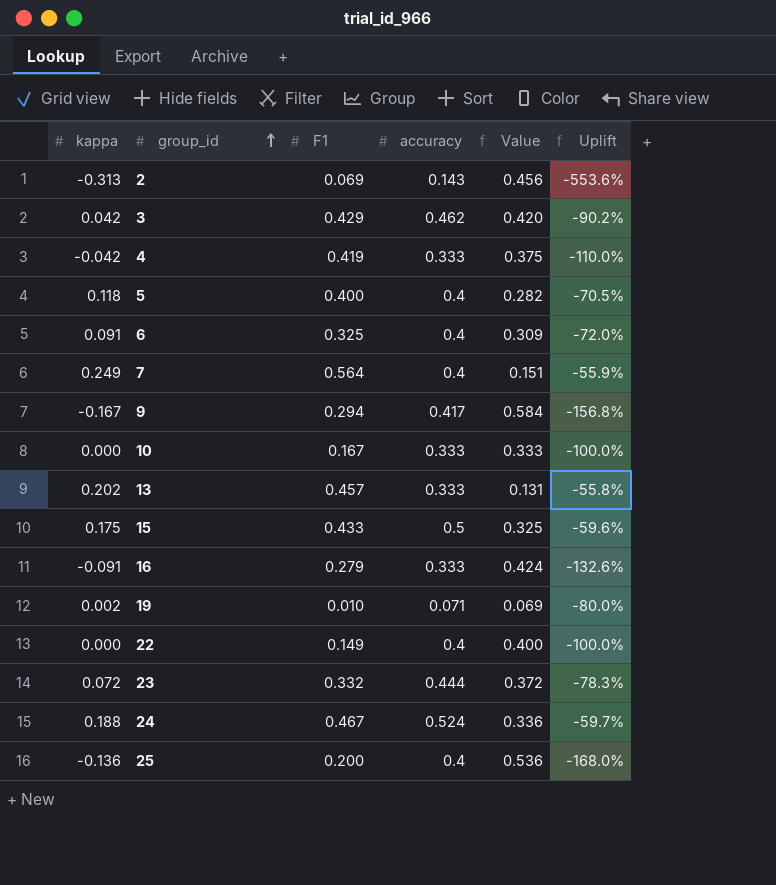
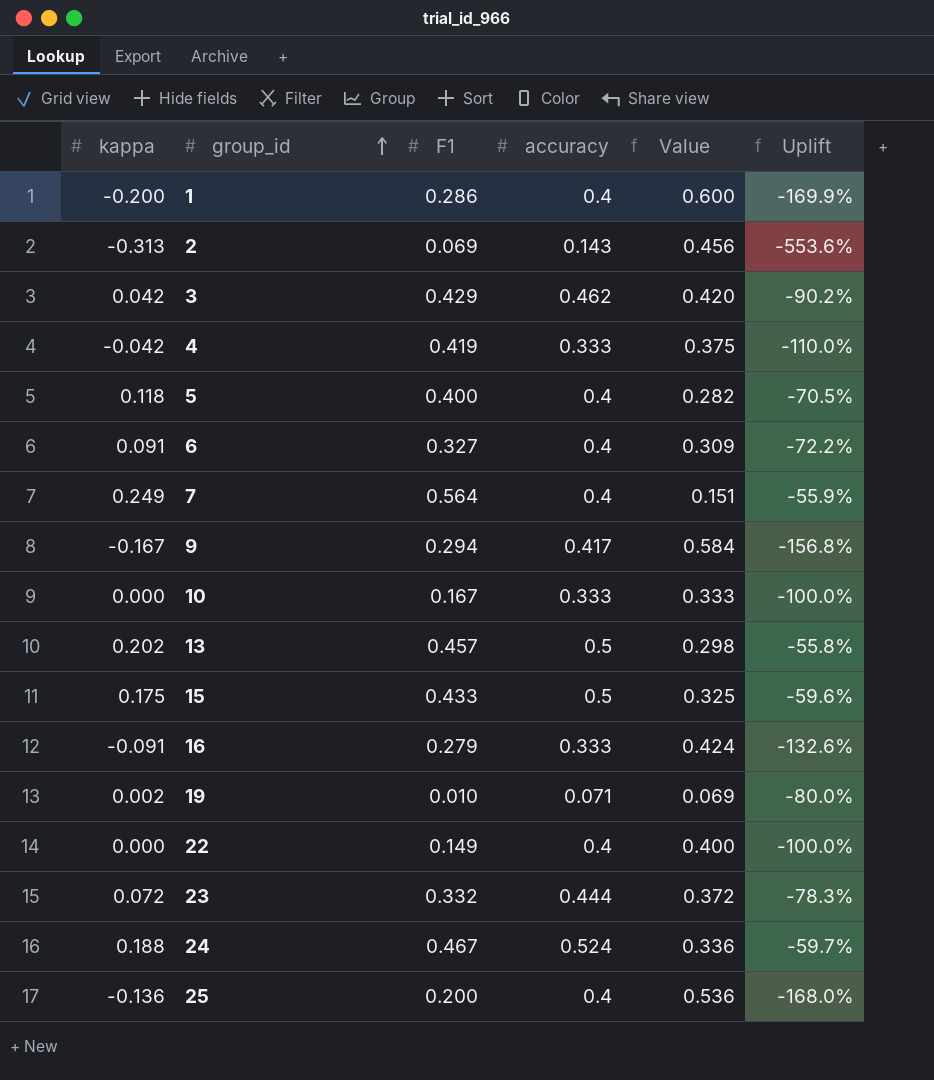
row 1: none -> -0.200 | 0.286 | 0.4 | 0.600 | -169.9%
6 | F1: 0.325 -> 0.327
6 | Uplift: -72.0% -> -72.2%
13 | accuracy: 0.333 -> 0.5
13 | Value: 0.131 -> 0.298

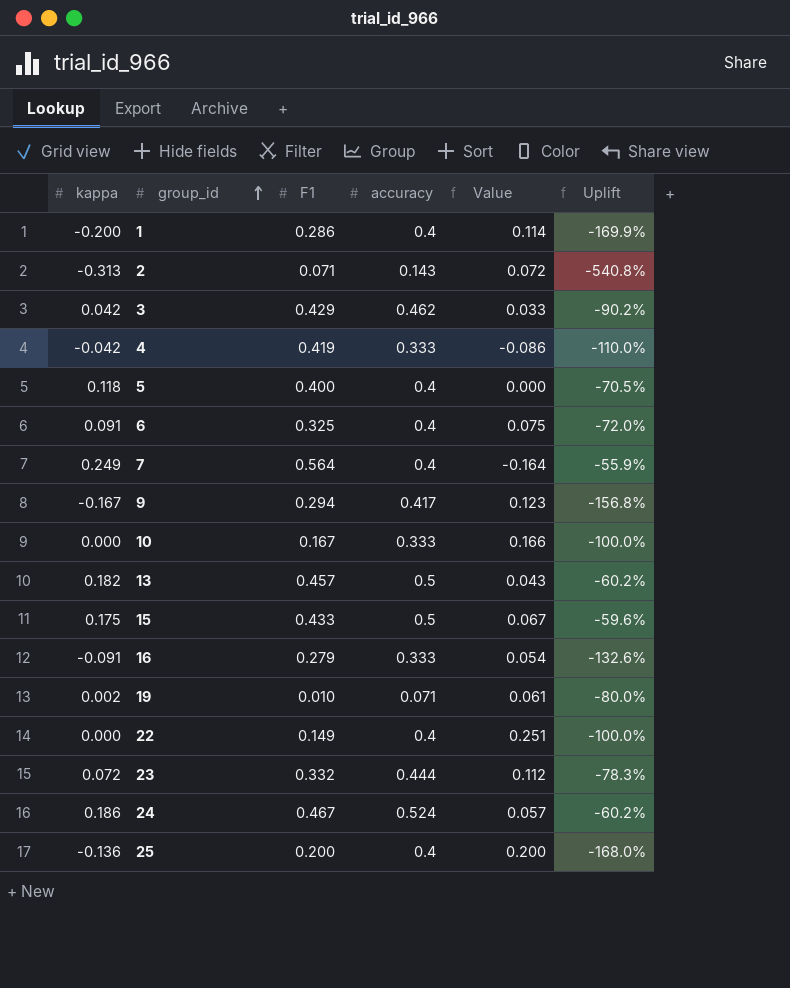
column Value | formula: [accuracy] - [kappa] -> [accuracy] - [F1]
2 | F1: 0.069 -> 0.071
2 | Uplift: -553.6% -> -540.8%
6 | F1: 0.327 -> 0.325
6 | Uplift: -72.2% -> -72.0%
13 | kappa: 0.202 -> 0.182
13 | Uplift: -55.8% -> -60.2%
24 | kappa: 0.188 -> 0.186
24 | Uplift: -59.7% -> -60.2%

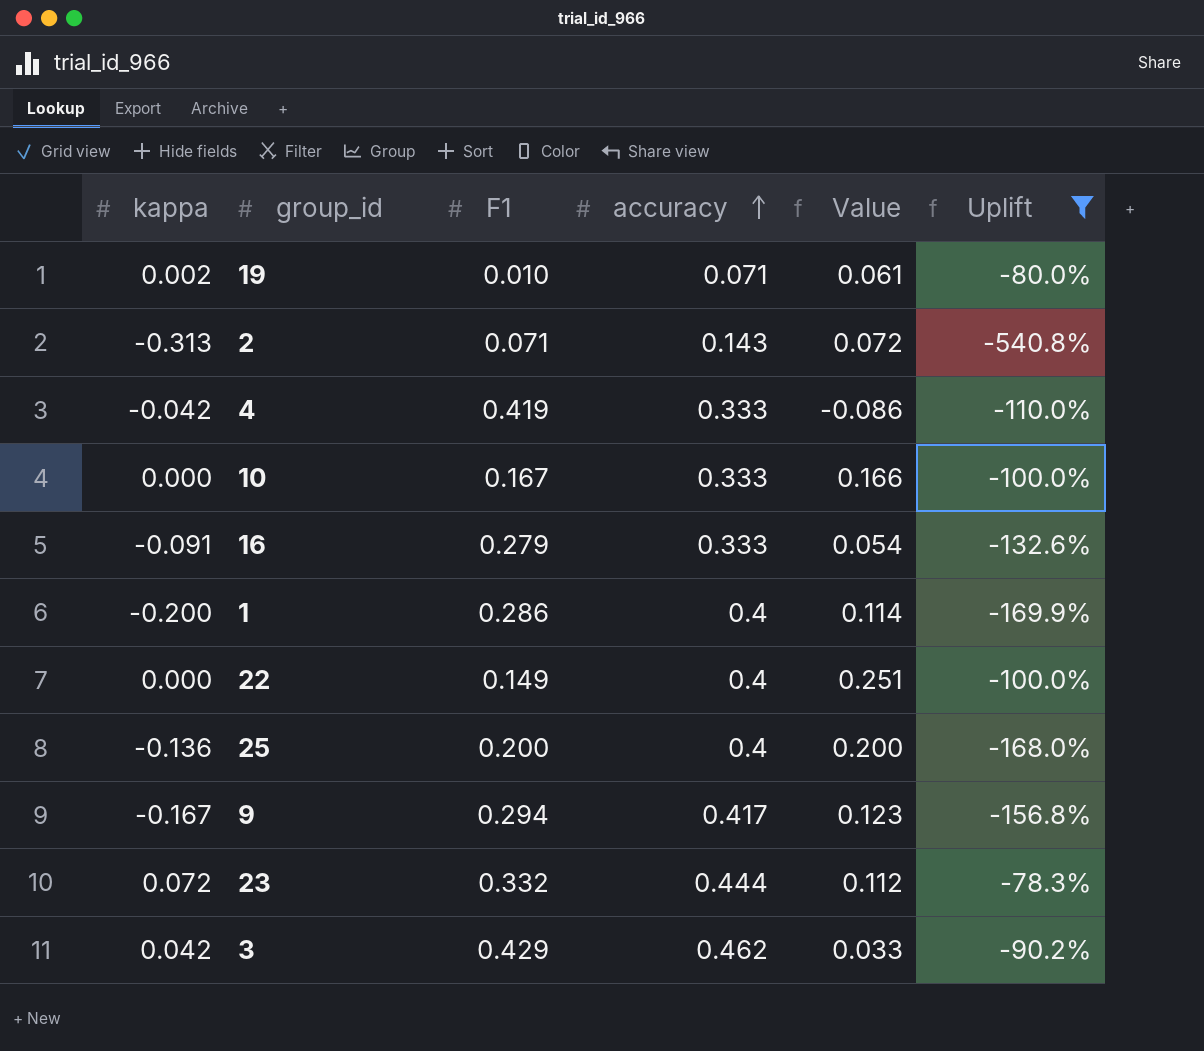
filter: none -> Uplift <= -78.3%
row order: group_id ascending -> accuracy ascending

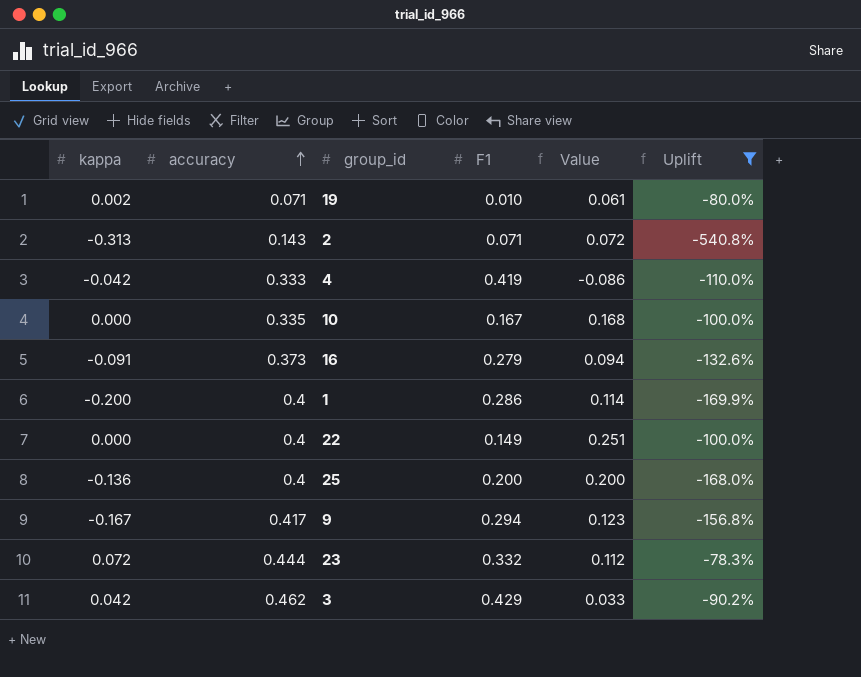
column accuracy | position: 4 -> 2
10 | accuracy: 0.333 -> 0.335
10 | Value: 0.166 -> 0.168
16 | accuracy: 0.333 -> 0.373
16 | Value: 0.054 -> 0.094

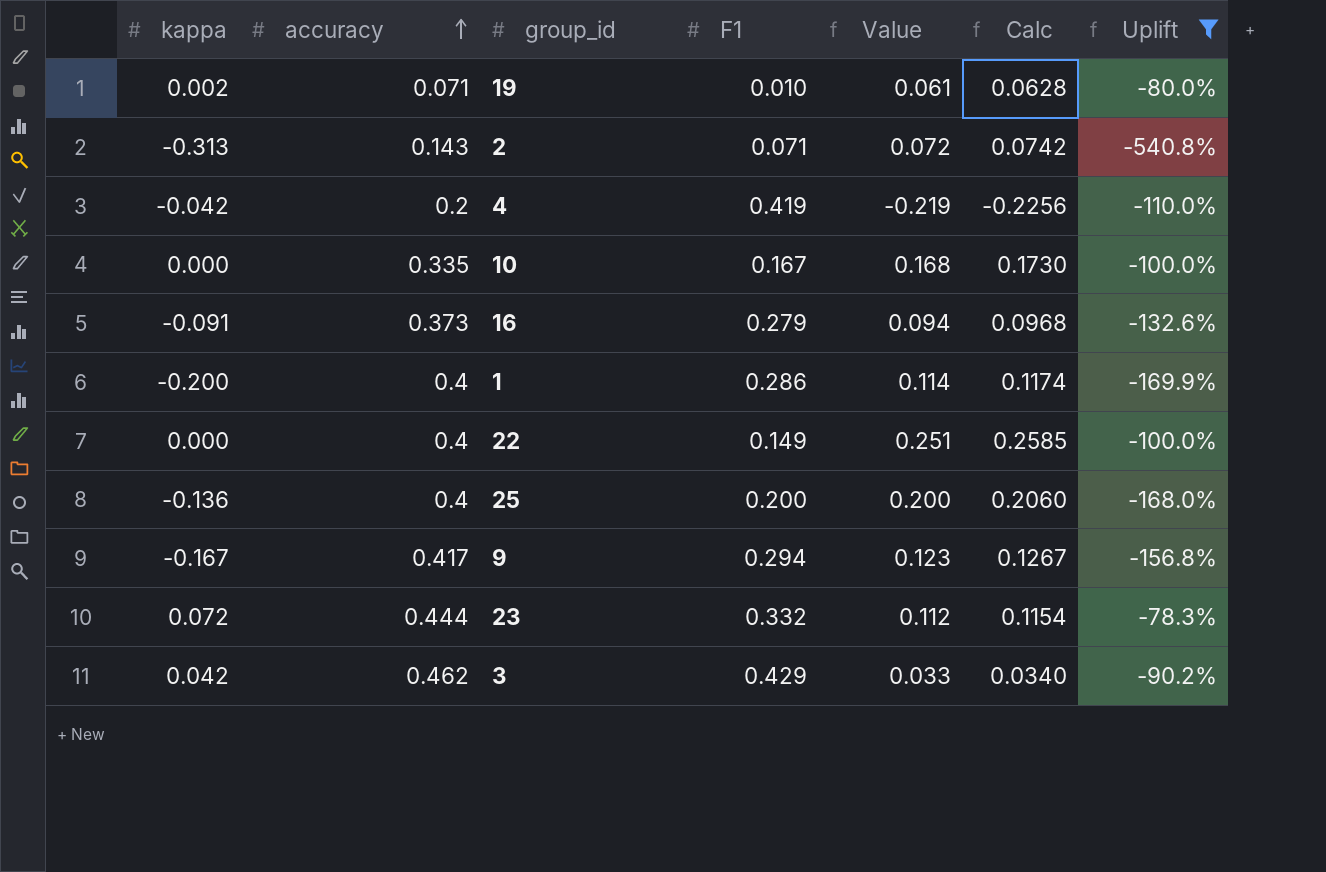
column Calc | formula: none -> [Value] * 1.03
4 | accuracy: 0.333 -> 0.2
4 | Value: -0.086 -> -0.219

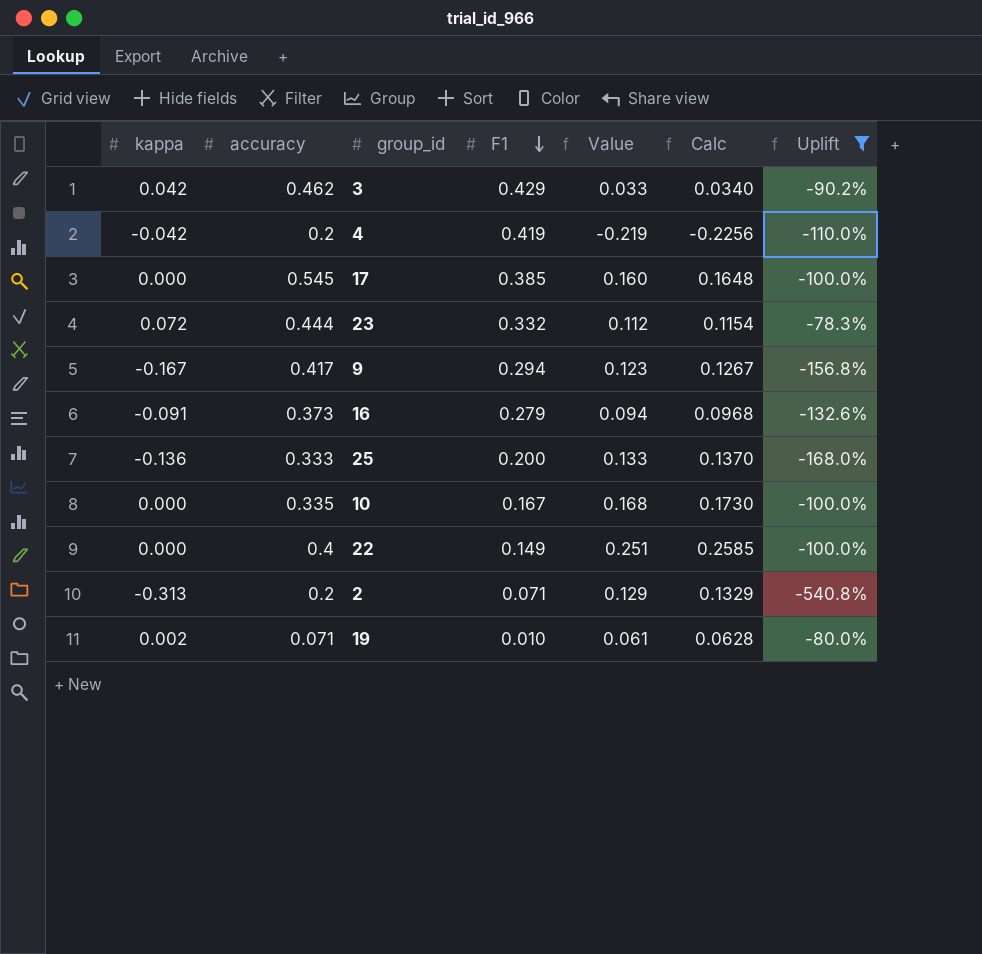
row order: accuracy ascending -> F1 descending
row 1: -0.200 | 0.4 | 0.286 | 0.114 | 0.1174 | -169.9% -> none
row 17: none -> 0.000 | 0.545 | 0.385 | 0.160 | 0.1648 | -100.0%
25 | accuracy: 0.4 -> 0.333
25 | Value: 0.200 -> 0.133
25 | Calc: 0.2060 -> 0.1370
2 | accuracy: 0.143 -> 0.2
2 | Value: 0.072 -> 0.129
2 | Calc: 0.0742 -> 0.1329

